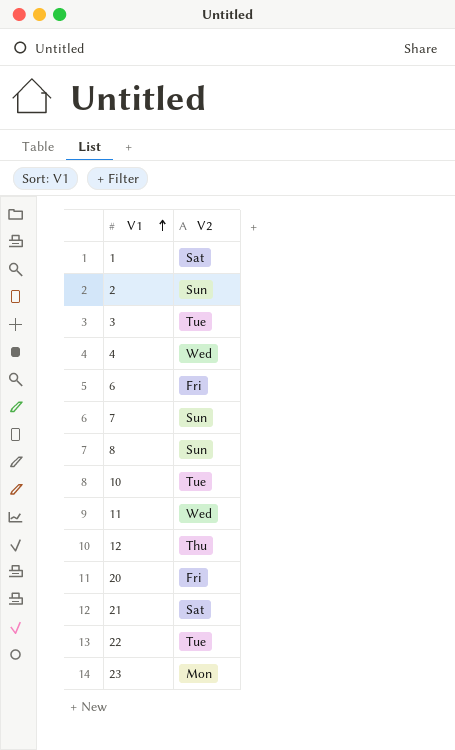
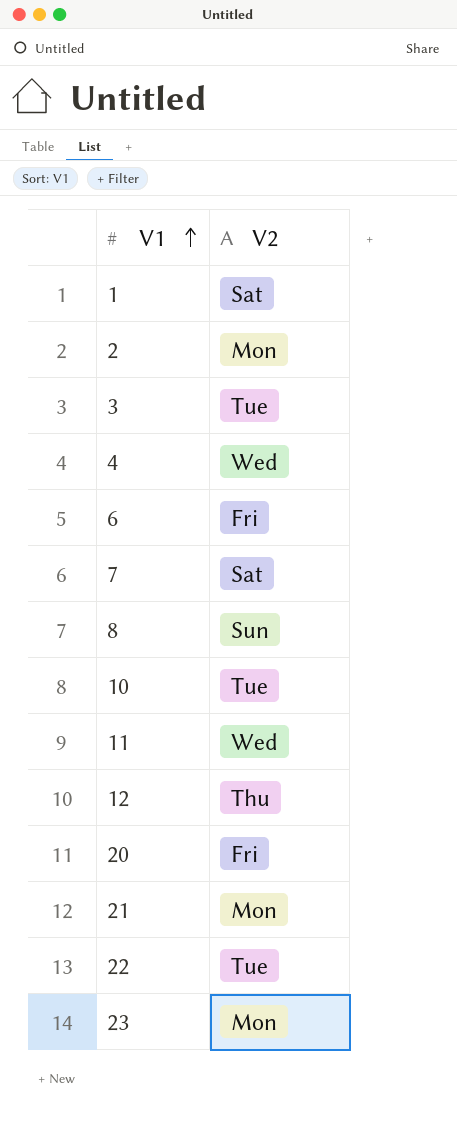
2 | V2: Sun -> Mon
7 | V2: Sun -> Sat
21 | V2: Sat -> Mon

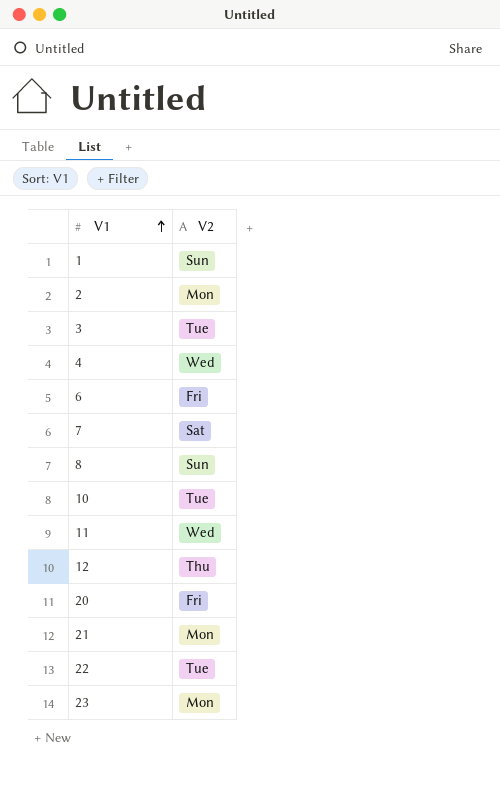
1 | V2: Sat -> Sun

